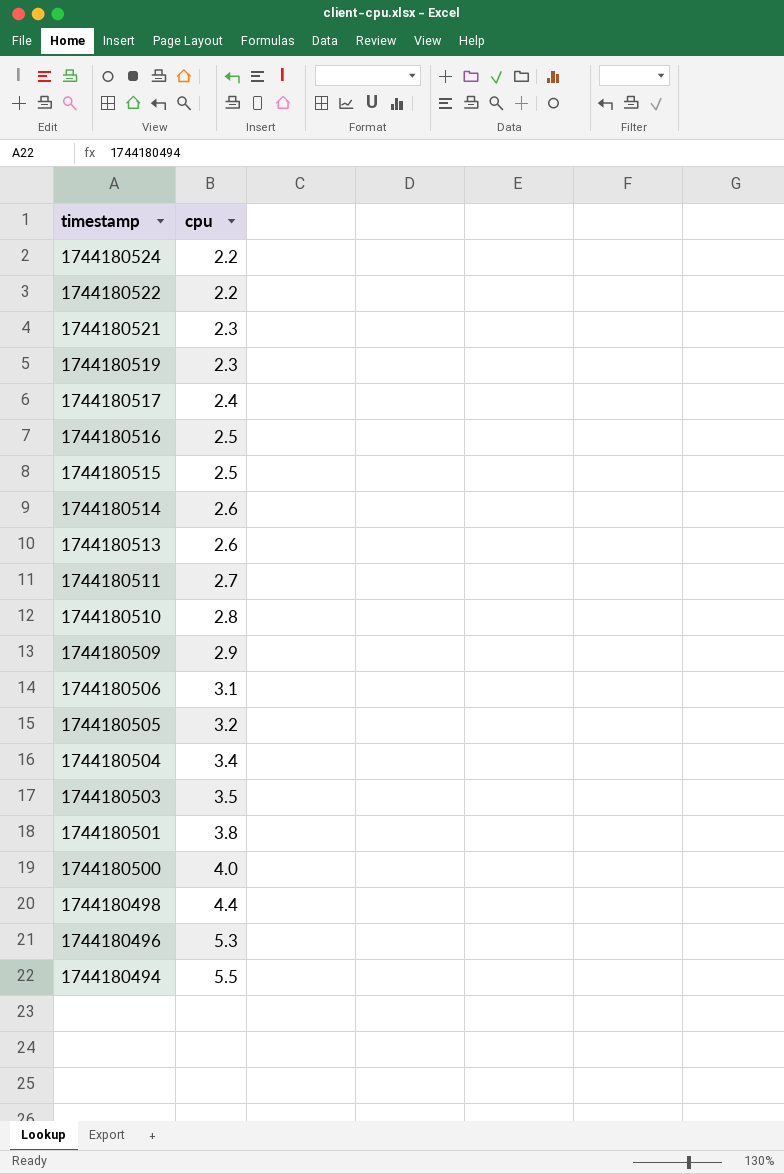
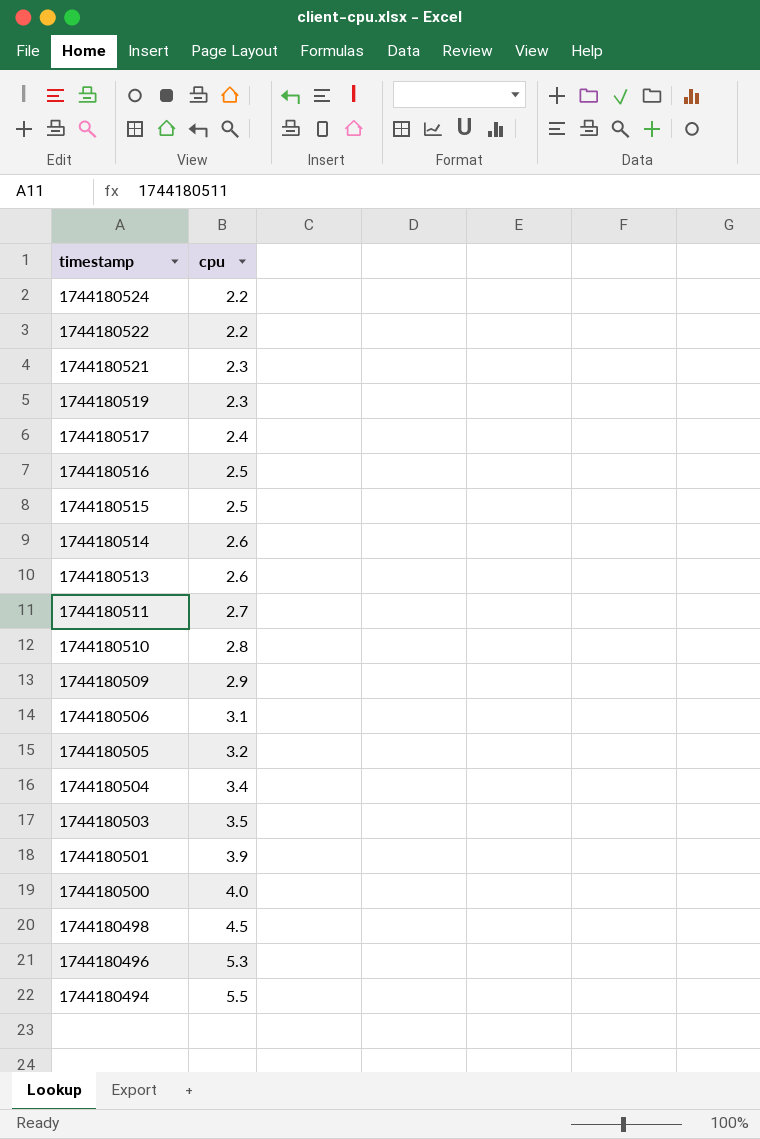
1744180501 | cpu: 3.8 -> 3.9
1744180498 | cpu: 4.4 -> 4.5

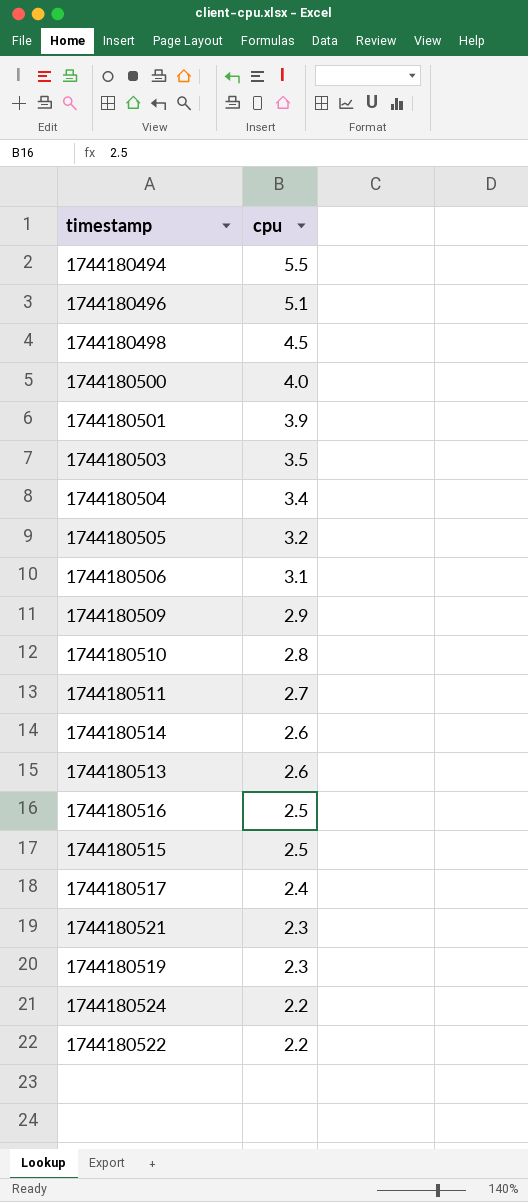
row order: timestamp descending -> cpu descending
1744180496 | cpu: 5.3 -> 5.1

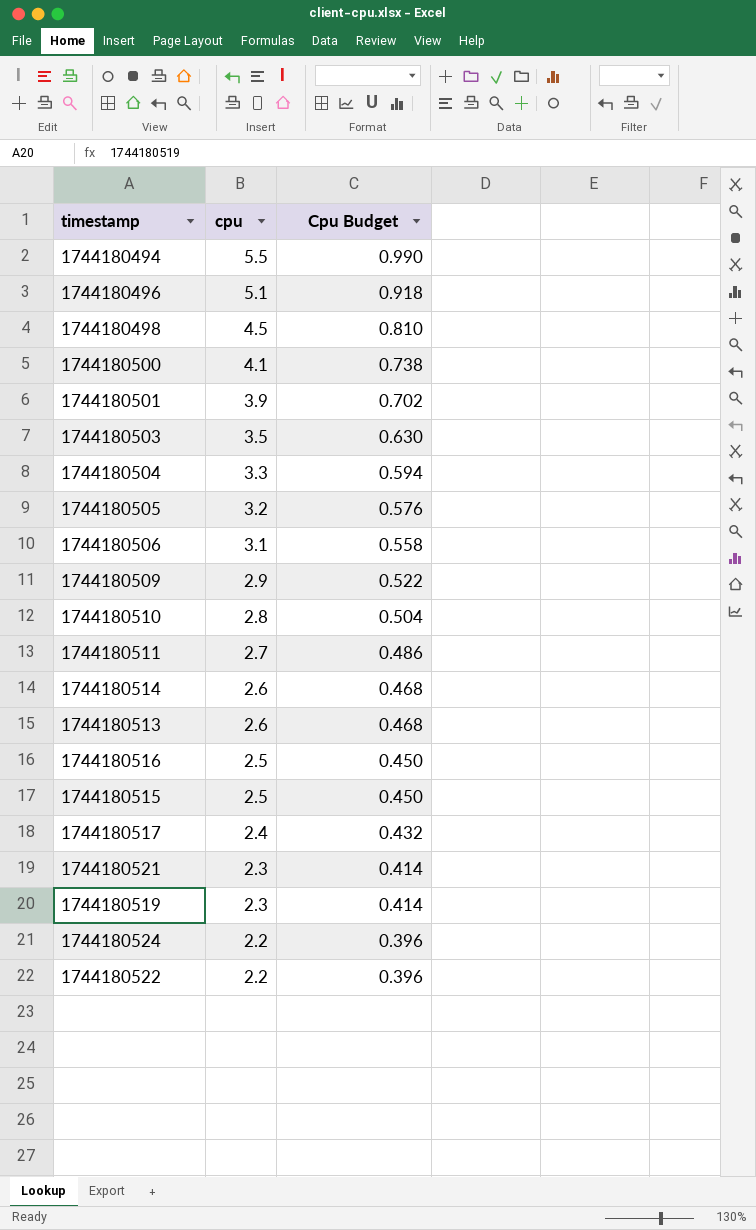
column Cpu Budget | formula: none -> [cpu] * 0.18
1744180500 | cpu: 4.0 -> 4.1
1744180504 | cpu: 3.4 -> 3.3

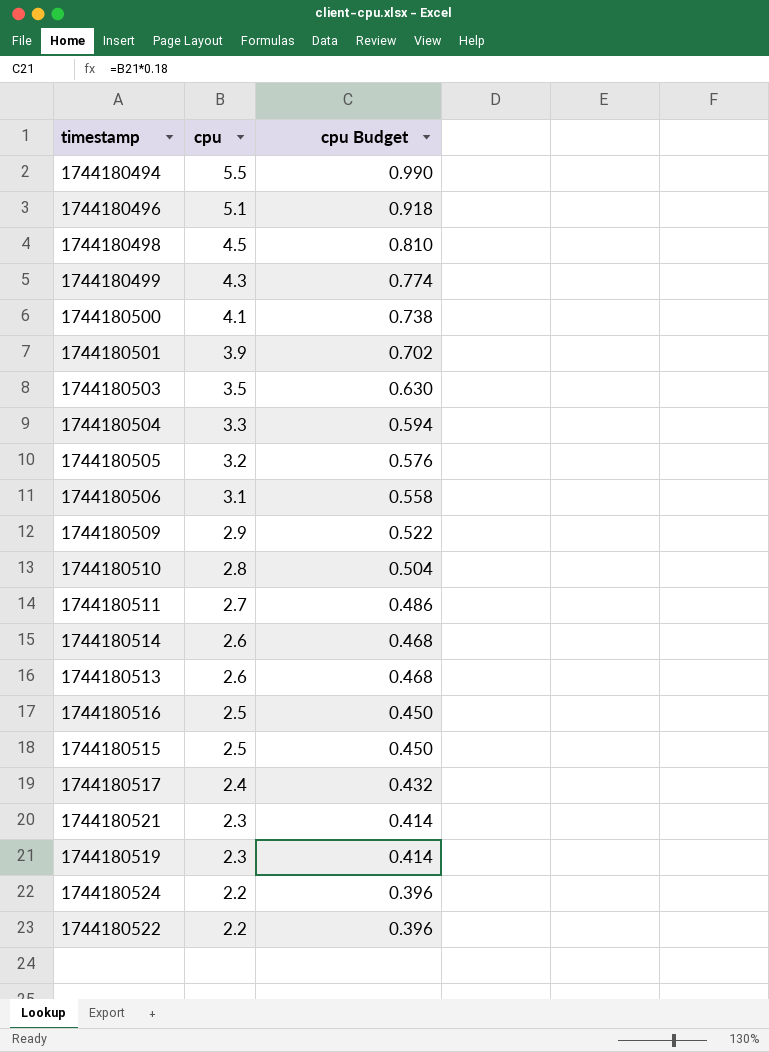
column name: Cpu Budget -> cpu Budget
row 1744180499: none -> 4.3 | 0.774

